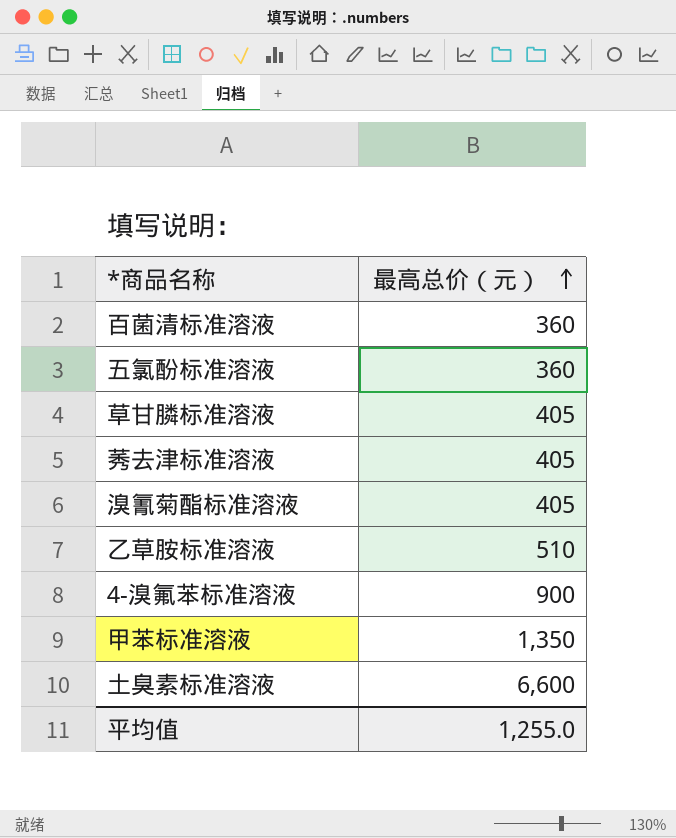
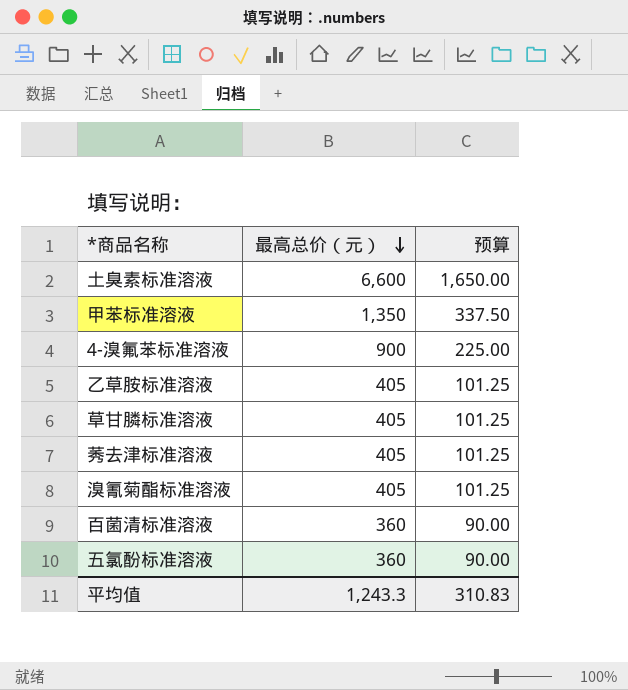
row order: 最高总价（元） ascending -> 最高总价（元） descending
column 预算 | formula: none -> [最高总价（元）] * 0.25
乙草胺标准溶液 | 最高总价（元）: 510 -> 405
平均值 | 最高总价（元）: 1,255.0 -> 1,243.3

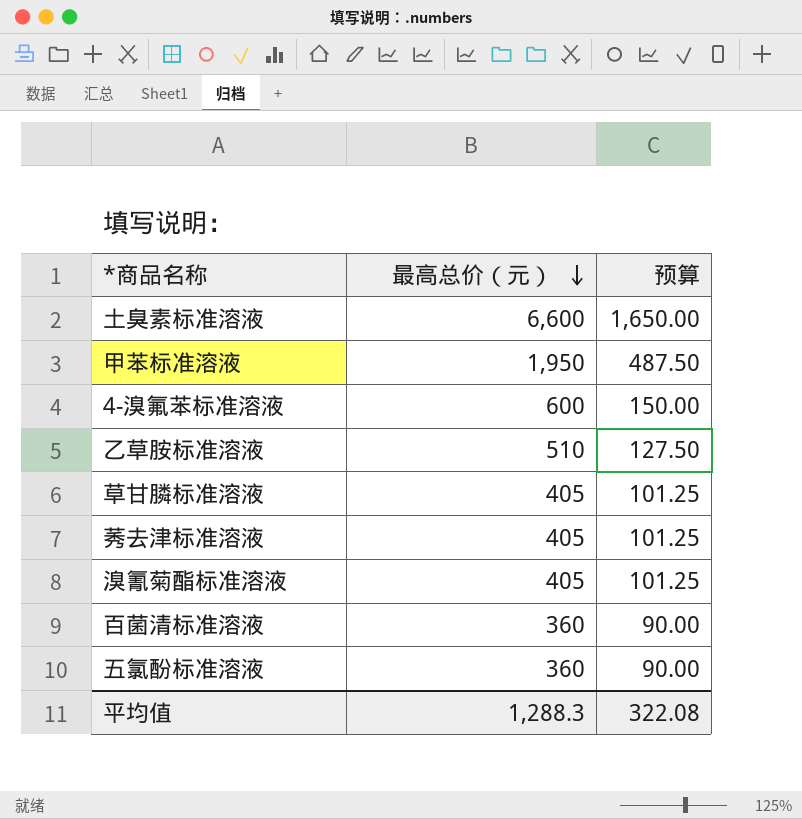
甲苯标准溶液 | 最高总价（元）: 1,350 -> 1,950
甲苯标准溶液 | 预算: 337.50 -> 487.50
4-溴氟苯标准溶液 | 最高总价（元）: 900 -> 600
4-溴氟苯标准溶液 | 预算: 225.00 -> 150.00
乙草胺标准溶液 | 最高总价（元）: 405 -> 510
乙草胺标准溶液 | 预算: 101.25 -> 127.50
平均值 | 最高总价（元）: 1,243.3 -> 1,288.3
平均值 | 预算: 310.83 -> 322.08

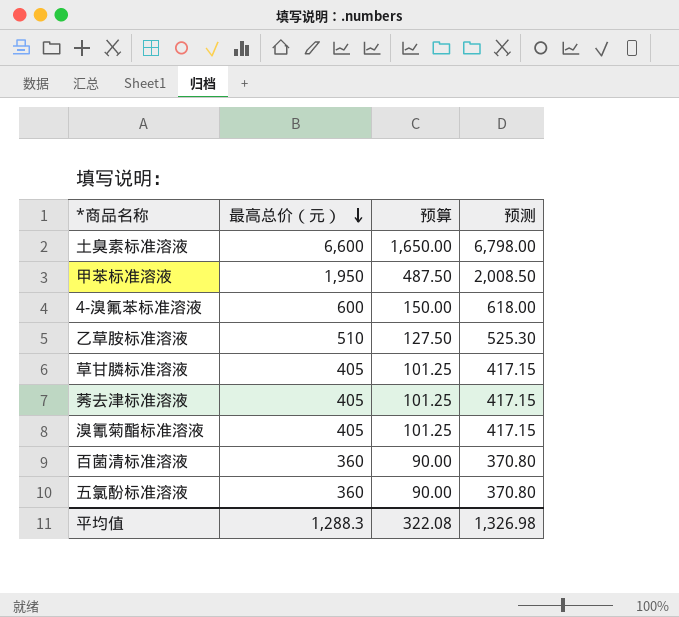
column 预测 | formula: none -> [最高总价（元）] * 1.03

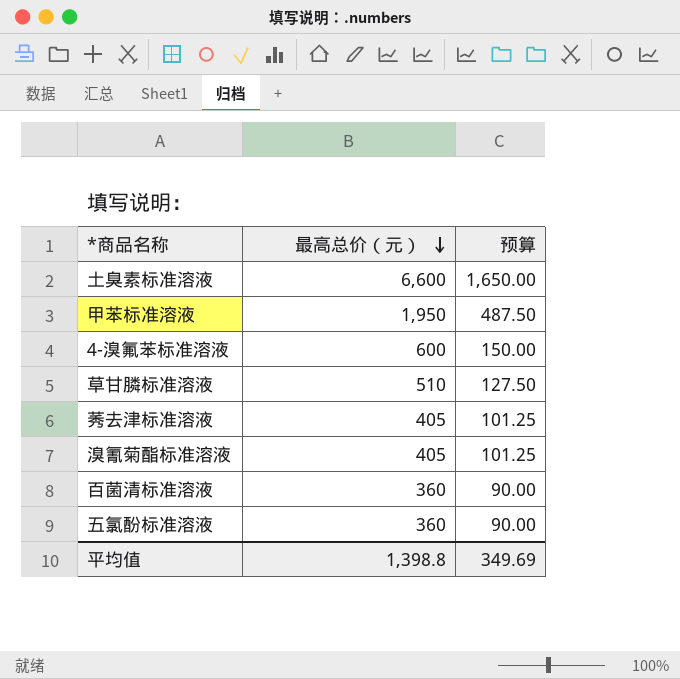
column 预测 | formula: [最高总价（元）] * 1.03 -> none
row 乙草胺标准溶液: 510 | 127.50 | 525.30 -> none
草甘膦标准溶液 | 最高总价（元）: 405 -> 510
草甘膦标准溶液 | 预算: 101.25 -> 127.50
平均值 | 最高总价（元）: 1,288.3 -> 1,398.8
平均值 | 预算: 322.08 -> 349.69

